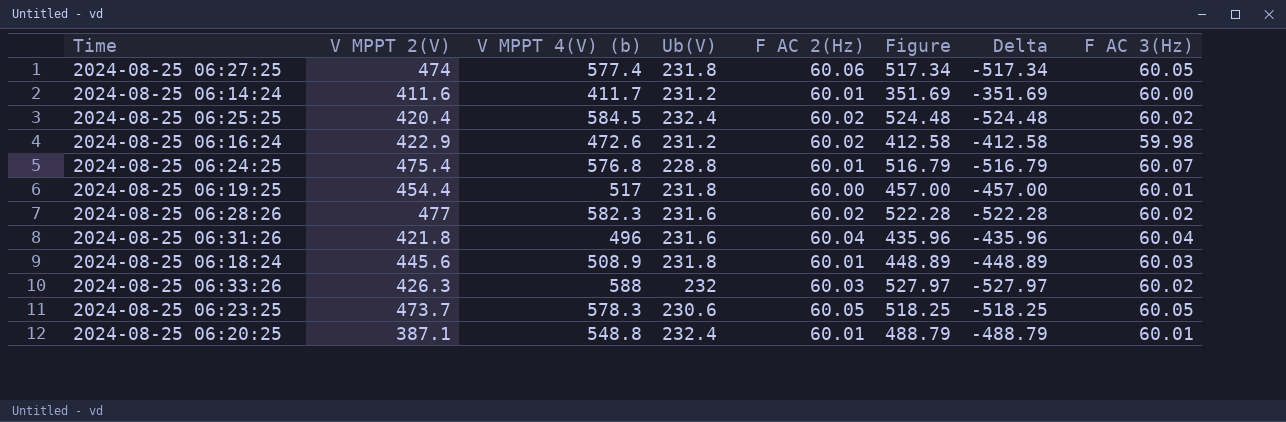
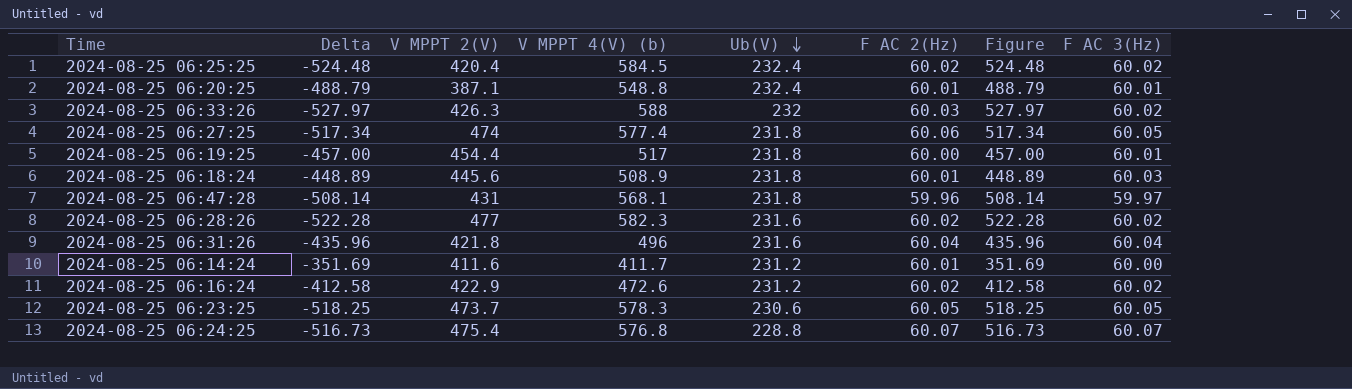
row order: none -> Ub(V) descending
column Delta | position: 7 -> 2
row 2024-08-25 06:47:28: none -> -508.14 | 431 | 568.1 | 231.8 | 59.96 | 508.14 | 59.97
2024-08-25 06:16:24 | F AC 3(Hz): 59.98 -> 60.02
2024-08-25 06:24:25 | Delta: -516.79 -> -516.73
2024-08-25 06:24:25 | F AC 2(Hz): 60.01 -> 60.07
2024-08-25 06:24:25 | Figure: 516.79 -> 516.73

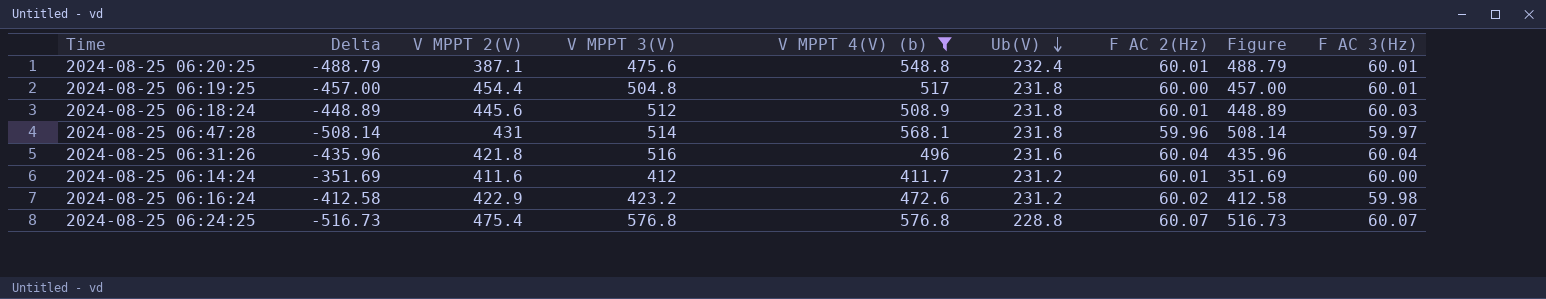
filter: none -> V MPPT 4(V) (b) <= 576.8
column V MPPT 3(V) | position: none -> 4
2024-08-25 06:16:24 | F AC 3(Hz): 60.02 -> 59.98

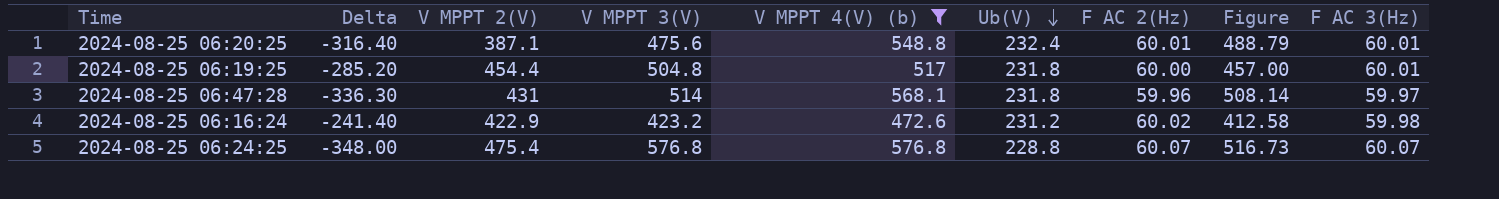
column Delta | formula: [F AC 2(Hz)] - [V MPPT 4(V) (b)] -> [Ub(V)] - [V MPPT 4(V) (b)]
row 2024-08-25 06:18:24: -448.89 | 445.6 | 512 | 508.9 | 231.8 | 60.01 | 448.89 | 60.03 -> none
row 2024-08-25 06:31:26: -435.96 | 421.8 | 516 | 496 | 231.6 | 60.04 | 435.96 | 60.04 -> none
row 2024-08-25 06:14:24: -351.69 | 411.6 | 412 | 411.7 | 231.2 | 60.01 | 351.69 | 60.00 -> none

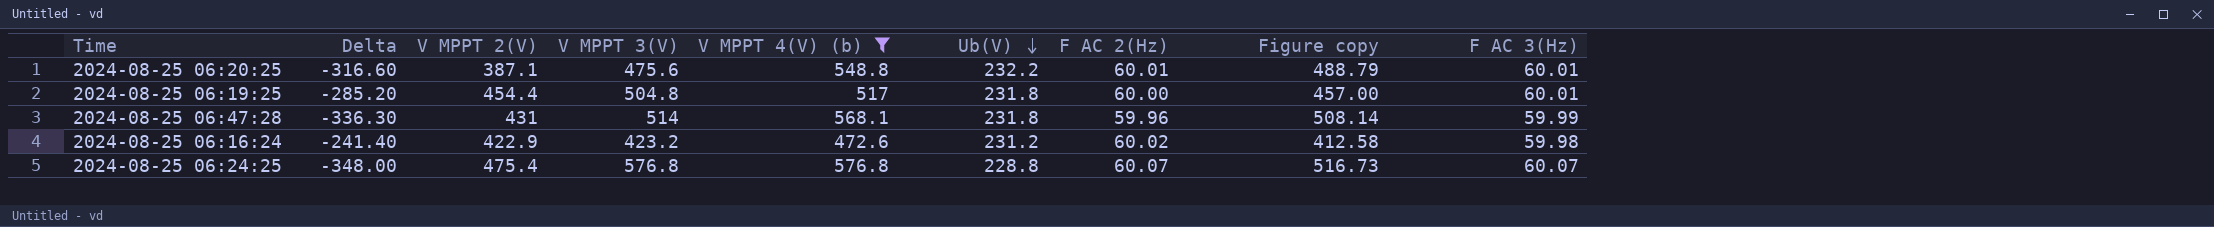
column name: Figure -> Figure copy
2024-08-25 06:20:25 | Delta: -316.40 -> -316.60
2024-08-25 06:20:25 | Ub(V): 232.4 -> 232.2
2024-08-25 06:47:28 | F AC 3(Hz): 59.97 -> 59.99

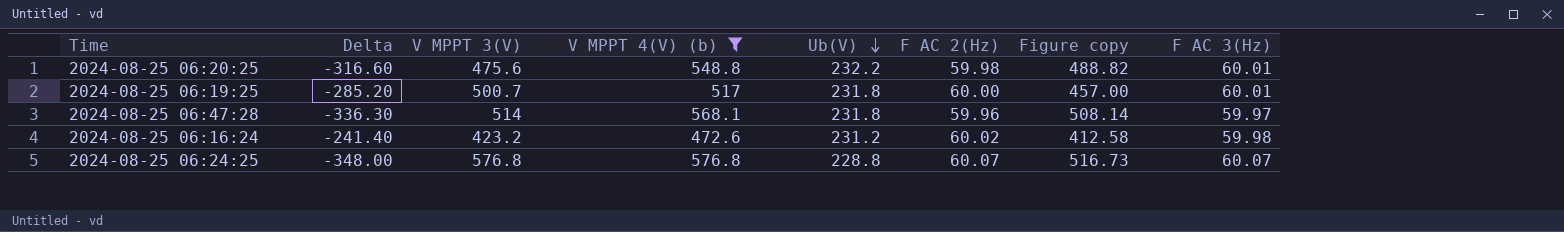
column V MPPT 2(V) | position: 3 -> none
2024-08-25 06:20:25 | F AC 2(Hz): 60.01 -> 59.98
2024-08-25 06:20:25 | Figure copy: 488.79 -> 488.82
2024-08-25 06:19:25 | V MPPT 3(V): 504.8 -> 500.7
2024-08-25 06:47:28 | F AC 3(Hz): 59.99 -> 59.97

